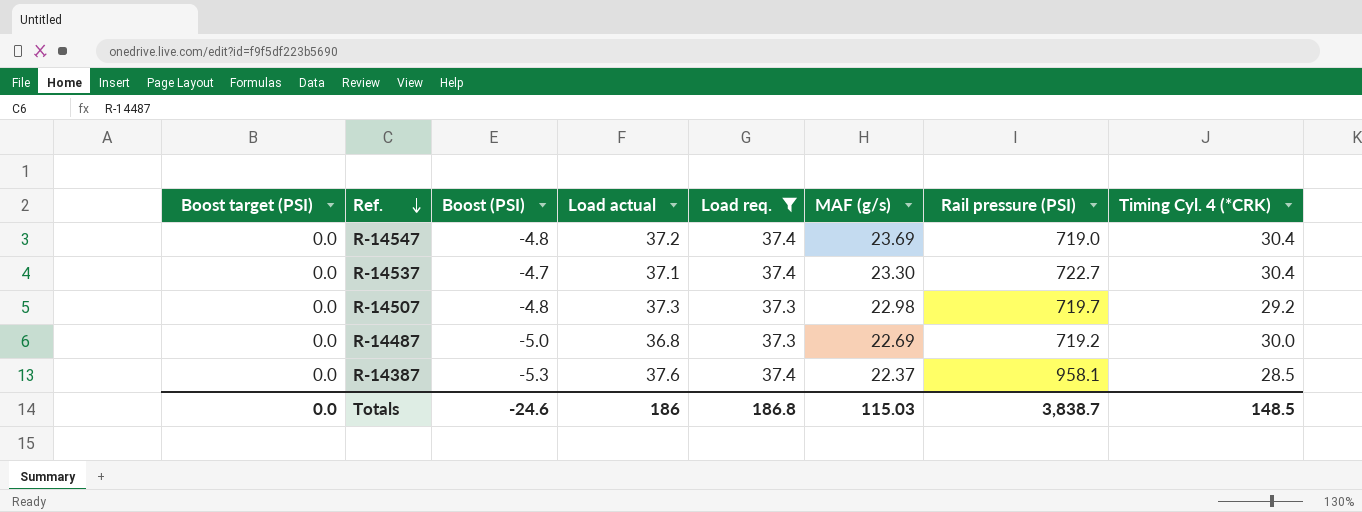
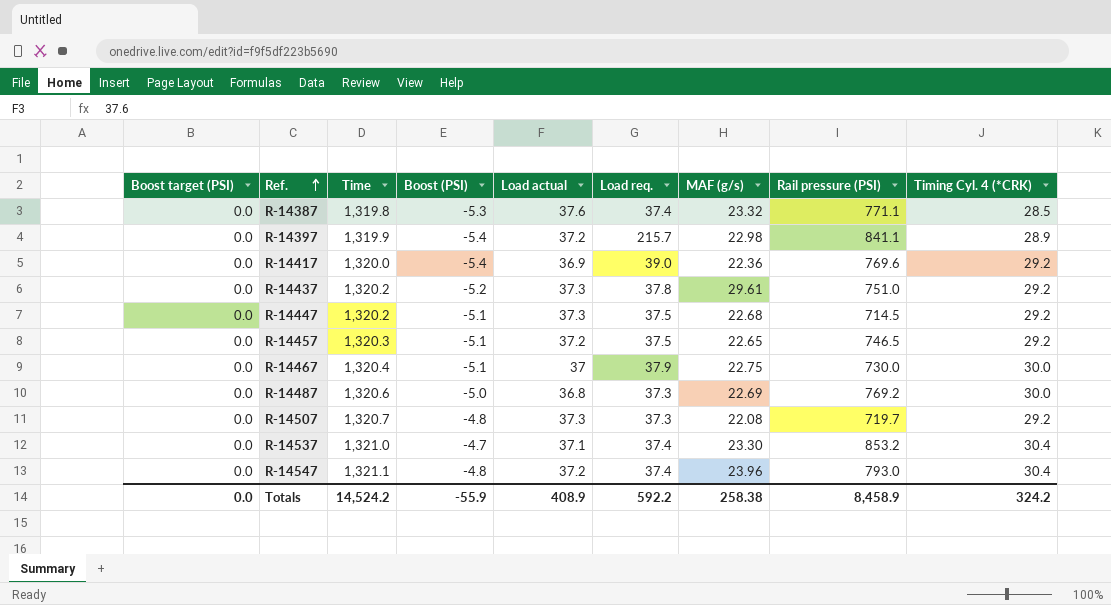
filter: Load req. <= 37.4 -> none
row order: Ref. descending -> Ref. ascending
column Time | position: none -> 3
R-14387 | MAF (g/s): 22.37 -> 23.32
R-14387 | Rail pressure (PSI): 958.1 -> 771.1
R-14487 | Rail pressure (PSI): 719.2 -> 769.2
R-14507 | MAF (g/s): 22.98 -> 22.08
R-14537 | Rail pressure (PSI): 722.7 -> 853.2
R-14547 | MAF (g/s): 23.69 -> 23.96
R-14547 | Rail pressure (PSI): 719.0 -> 793.0
Totals | Boost (PSI): -24.6 -> -55.9
Totals | Load actual: 186 -> 408.9
Totals | Load req.: 186.8 -> 592.2
Totals | MAF (g/s): 115.03 -> 258.38
Totals | Rail pressure (PSI): 3,838.7 -> 8,458.9
Totals | Timing Cyl. 4 (*CRK): 148.5 -> 324.2

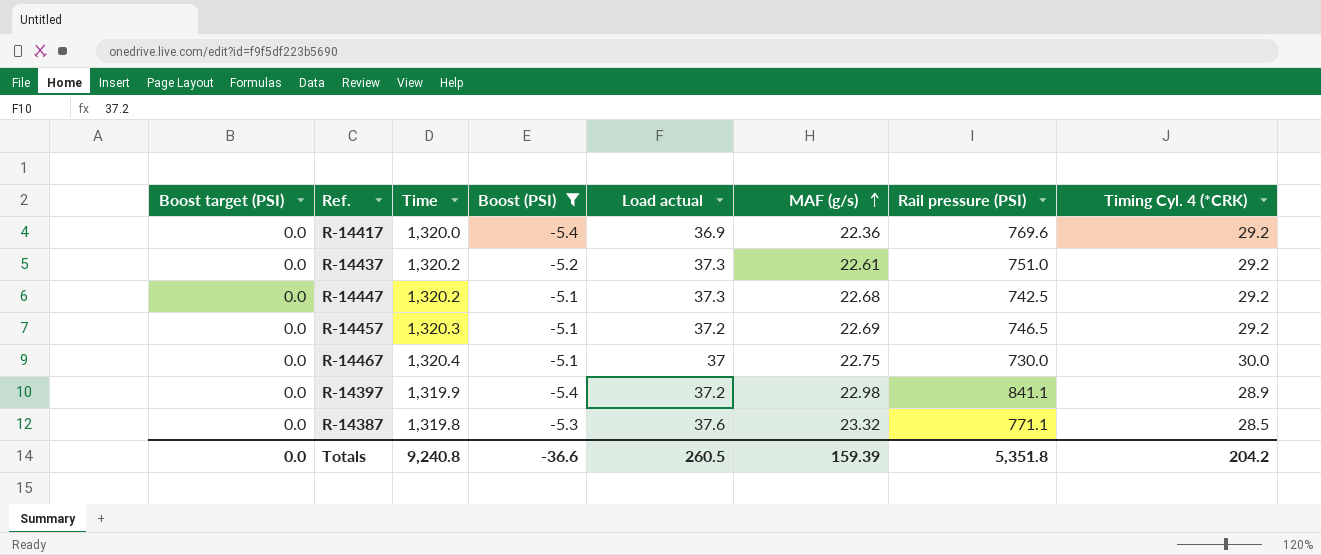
filter: none -> Boost (PSI) <= -5.1
row order: Ref. ascending -> MAF (g/s) ascending
column Load req. | position: 6 -> none
R-14437 | MAF (g/s): 29.61 -> 22.61
R-14447 | Rail pressure (PSI): 714.5 -> 742.5
R-14457 | MAF (g/s): 22.65 -> 22.69
Totals | Time: 14,524.2 -> 9,240.8
Totals | Boost (PSI): -55.9 -> -36.6
Totals | Load actual: 408.9 -> 260.5
Totals | MAF (g/s): 258.38 -> 159.39
Totals | Rail pressure (PSI): 8,458.9 -> 5,351.8
Totals | Timing Cyl. 4 (*CRK): 324.2 -> 204.2

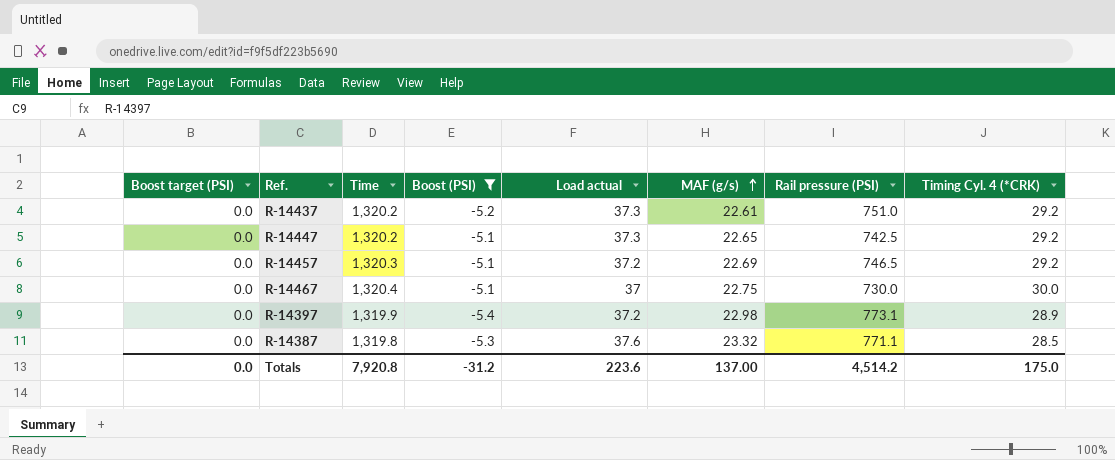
row R-14417: 0.0 | 1,320.0 | -5.4 | 36.9 | 22.36 | 769.6 | 29.2 -> none
R-14447 | MAF (g/s): 22.68 -> 22.65
R-14397 | Rail pressure (PSI): 841.1 -> 773.1
Totals | Time: 9,240.8 -> 7,920.8
Totals | Boost (PSI): -36.6 -> -31.2
Totals | Load actual: 260.5 -> 223.6
Totals | MAF (g/s): 159.39 -> 137.00
Totals | Rail pressure (PSI): 5,351.8 -> 4,514.2
Totals | Timing Cyl. 4 (*CRK): 204.2 -> 175.0

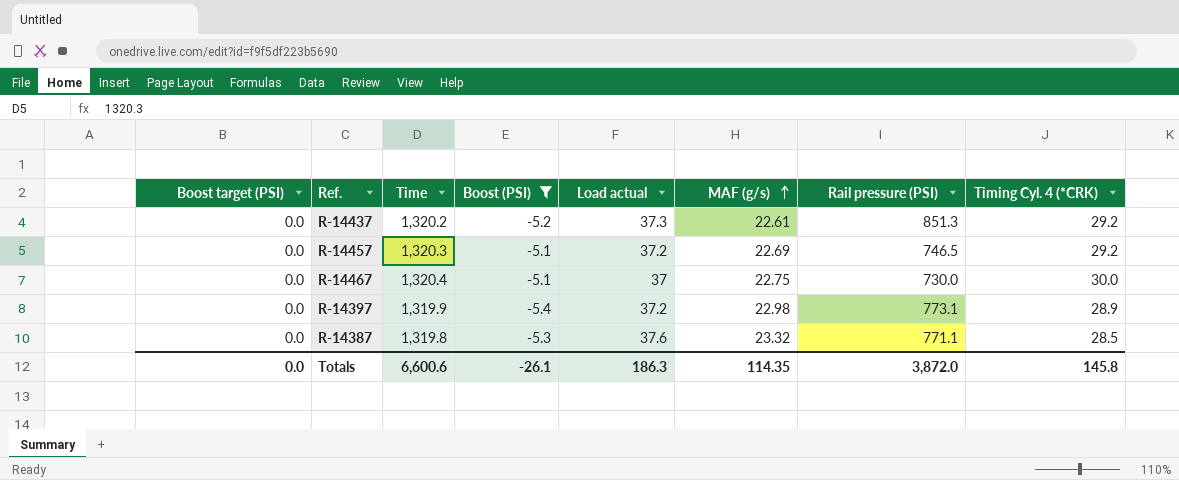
row R-14447: 0.0 | 1,320.2 | -5.1 | 37.3 | 22.65 | 742.5 | 29.2 -> none
R-14437 | Rail pressure (PSI): 751.0 -> 851.3
Totals | Time: 7,920.8 -> 6,600.6
Totals | Boost (PSI): -31.2 -> -26.1
Totals | Load actual: 223.6 -> 186.3
Totals | MAF (g/s): 137.00 -> 114.35
Totals | Rail pressure (PSI): 4,514.2 -> 3,872.0
Totals | Timing Cyl. 4 (*CRK): 175.0 -> 145.8

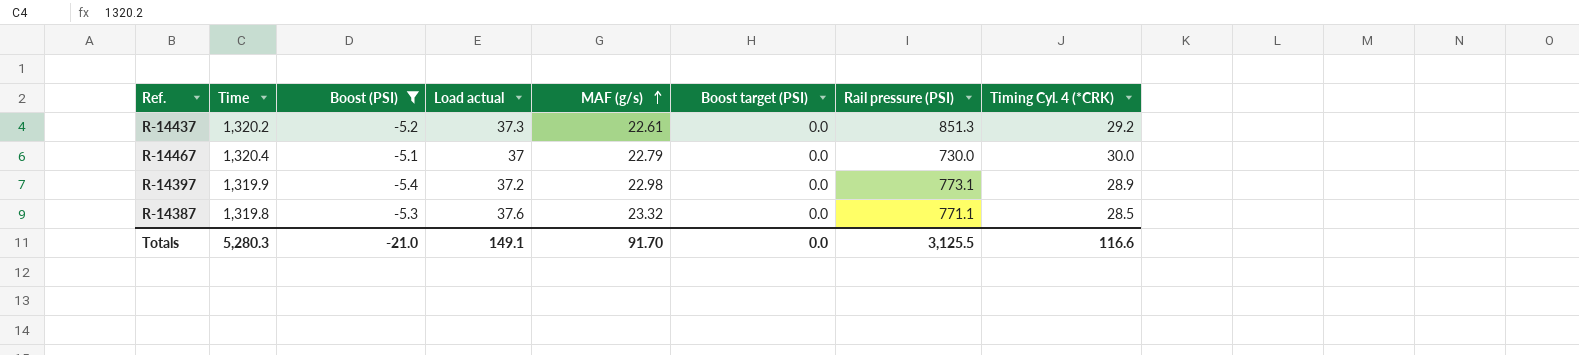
column Boost target (PSI) | position: 1 -> 6
row R-14457: 0.0 | 1,320.3 | -5.1 | 37.2 | 22.69 | 746.5 | 29.2 -> none
R-14467 | MAF (g/s): 22.75 -> 22.79
Totals | Time: 6,600.6 -> 5,280.3
Totals | Boost (PSI): -26.1 -> -21.0
Totals | Load actual: 186.3 -> 149.1
Totals | MAF (g/s): 114.35 -> 91.70
Totals | Rail pressure (PSI): 3,872.0 -> 3,125.5
Totals | Timing Cyl. 4 (*CRK): 145.8 -> 116.6

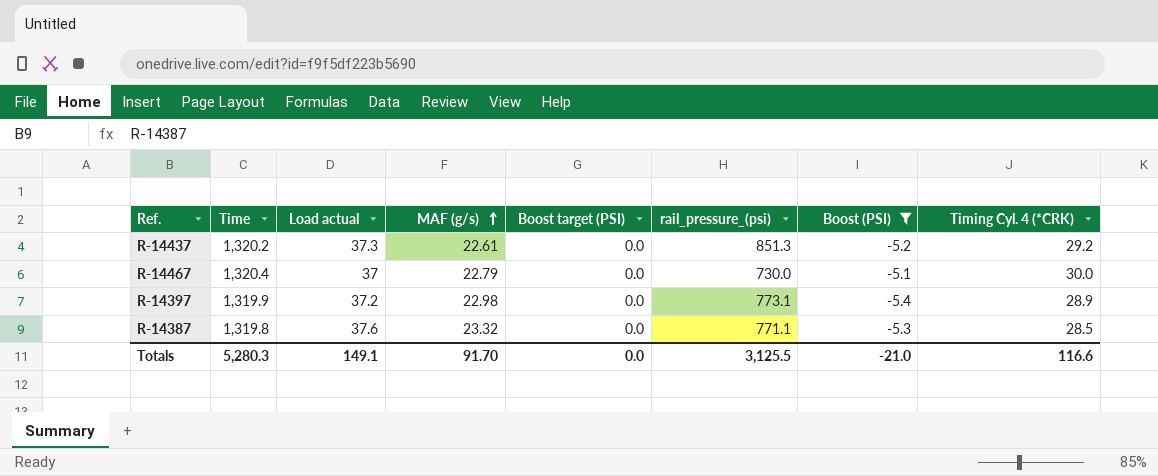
column name: Rail pressure (PSI) -> rail_pressure_(psi)
column Boost (PSI) | position: 3 -> 7

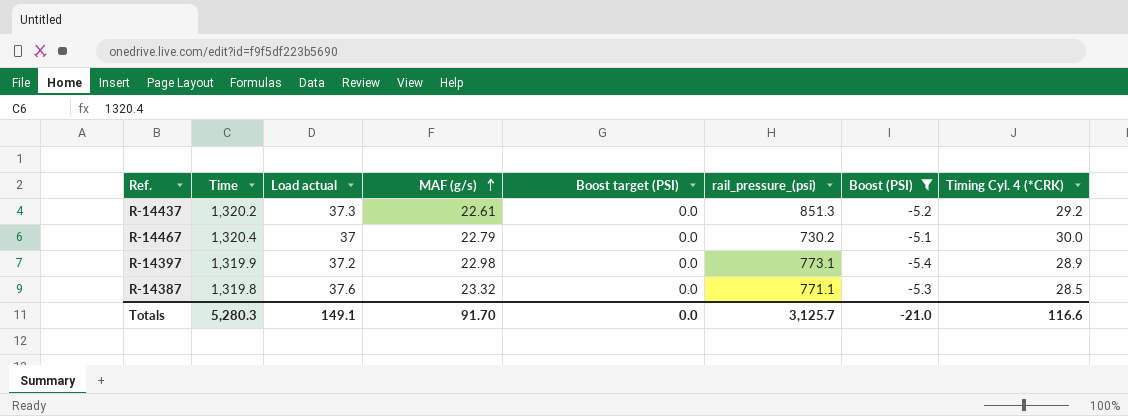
R-14467 | rail_pressure_(psi): 730.0 -> 730.2
Totals | rail_pressure_(psi): 3,125.5 -> 3,125.7

